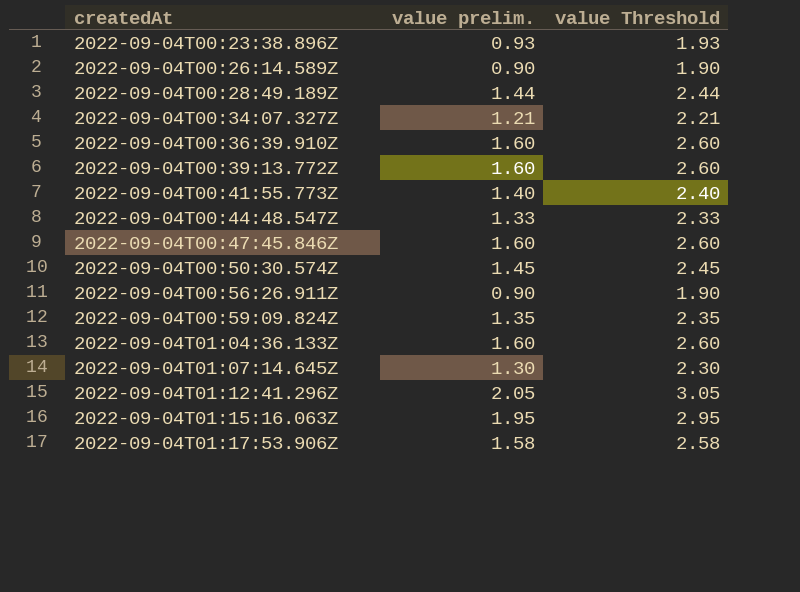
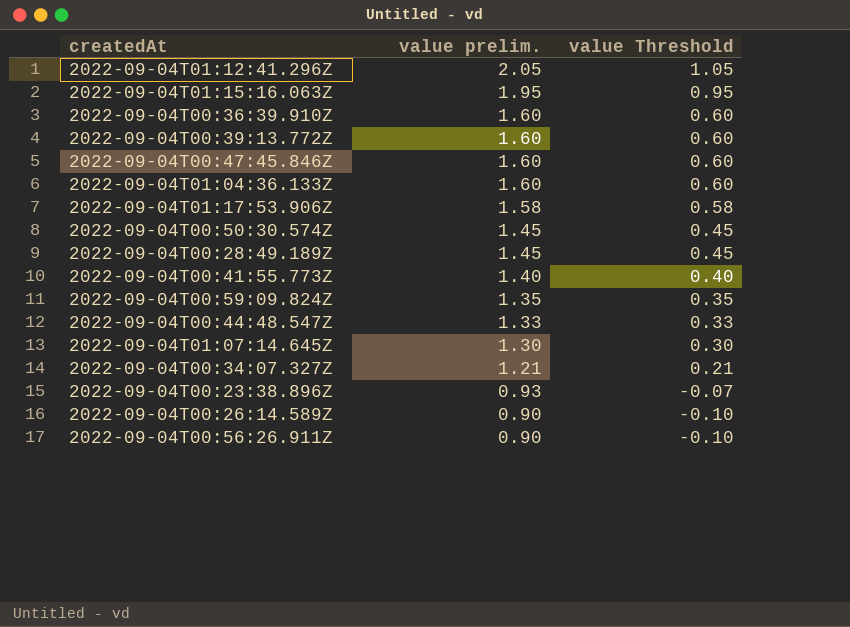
row order: createdAt ascending -> value prelim. descending
column value Threshold | formula: [value prelim.] + 1 -> [value prelim.] - 1
2022-09-04T00:28:49.189Z | value prelim.: 1.44 -> 1.45

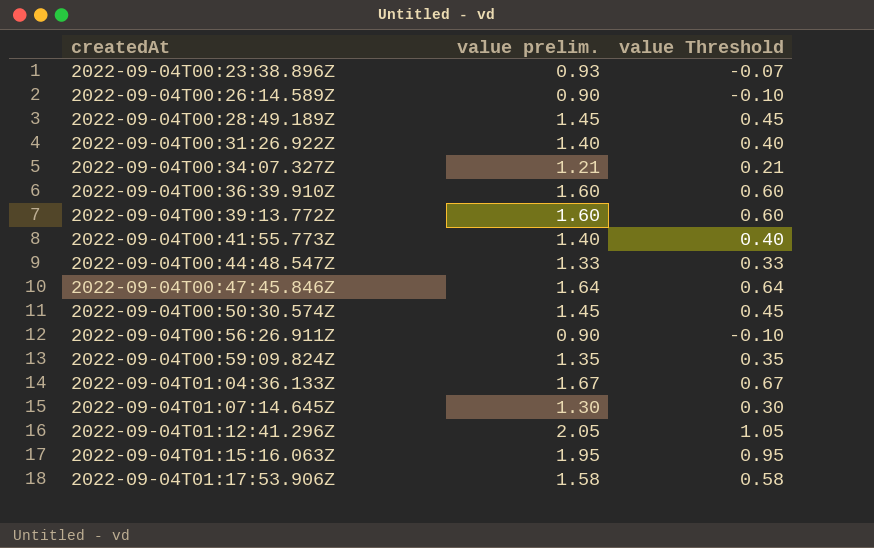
row order: value prelim. descending -> createdAt ascending
row 2022-09-04T00:31:26.922Z: none -> 1.40 | 0.40
2022-09-04T00:47:45.846Z | value prelim.: 1.60 -> 1.64
2022-09-04T00:47:45.846Z | value Threshold: 0.60 -> 0.64
2022-09-04T01:04:36.133Z | value prelim.: 1.60 -> 1.67
2022-09-04T01:04:36.133Z | value Threshold: 0.60 -> 0.67

